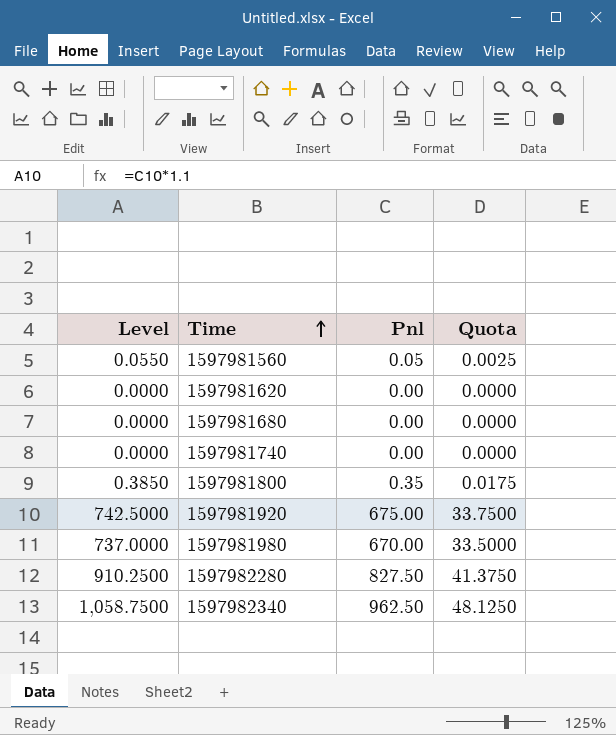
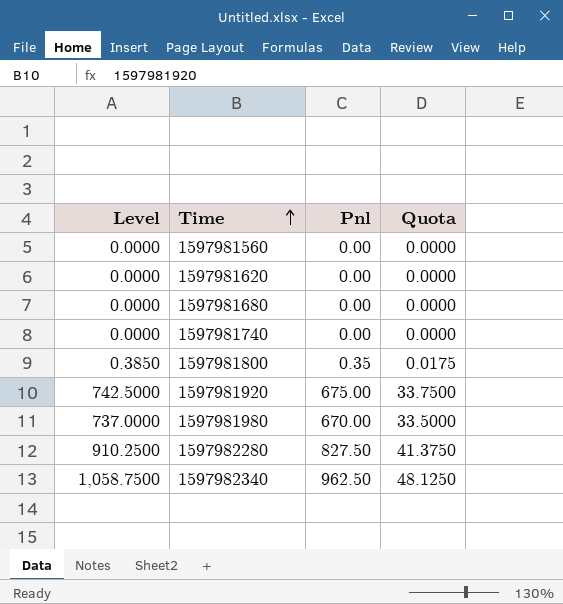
1597981560 | Level: 0.0550 -> 0.0000
1597981560 | Pnl: 0.05 -> 0.00
1597981560 | Quota: 0.0025 -> 0.0000

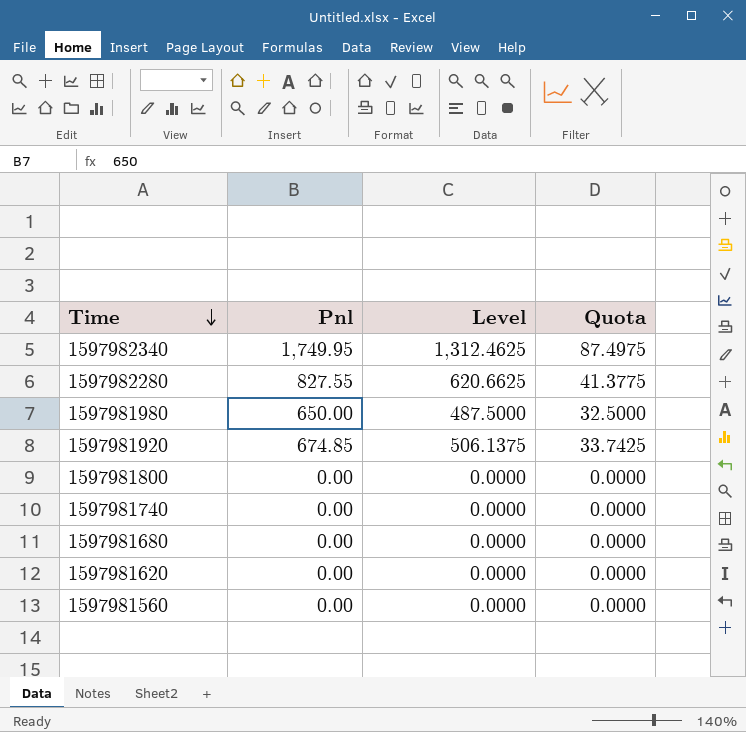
row order: Time ascending -> Time descending
column Level | formula: [Pnl] * 1.1 -> [Pnl] * 0.75
column Level | position: 1 -> 3
1597982340 | Pnl: 962.50 -> 1,749.95
1597982340 | Quota: 48.1250 -> 87.4975
1597982280 | Pnl: 827.50 -> 827.55
1597982280 | Quota: 41.3750 -> 41.3775
1597981980 | Pnl: 670.00 -> 650.00
1597981980 | Quota: 33.5000 -> 32.5000
1597981920 | Pnl: 675.00 -> 674.85
1597981920 | Quota: 33.7500 -> 33.7425
1597981800 | Pnl: 0.35 -> 0.00
1597981800 | Quota: 0.0175 -> 0.0000

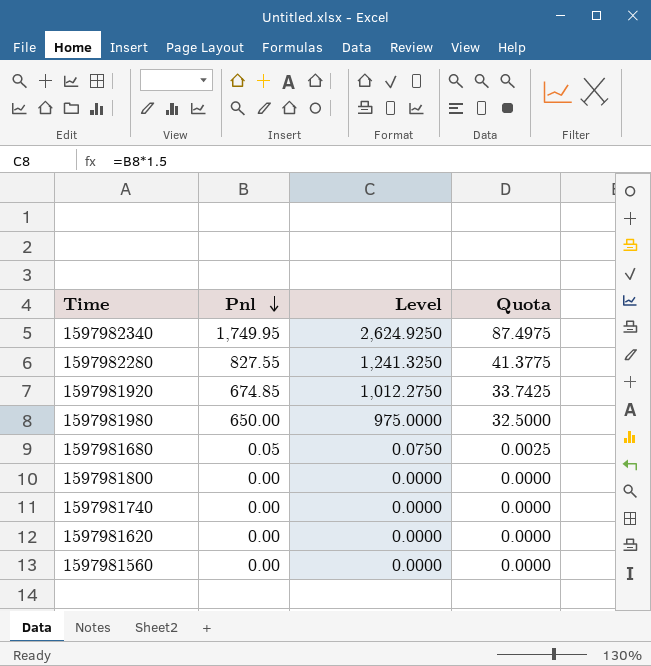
row order: Time descending -> Pnl descending
column Level | formula: [Pnl] * 0.75 -> [Pnl] * 1.5
1597981680 | Pnl: 0.00 -> 0.05
1597981680 | Quota: 0.0000 -> 0.0025

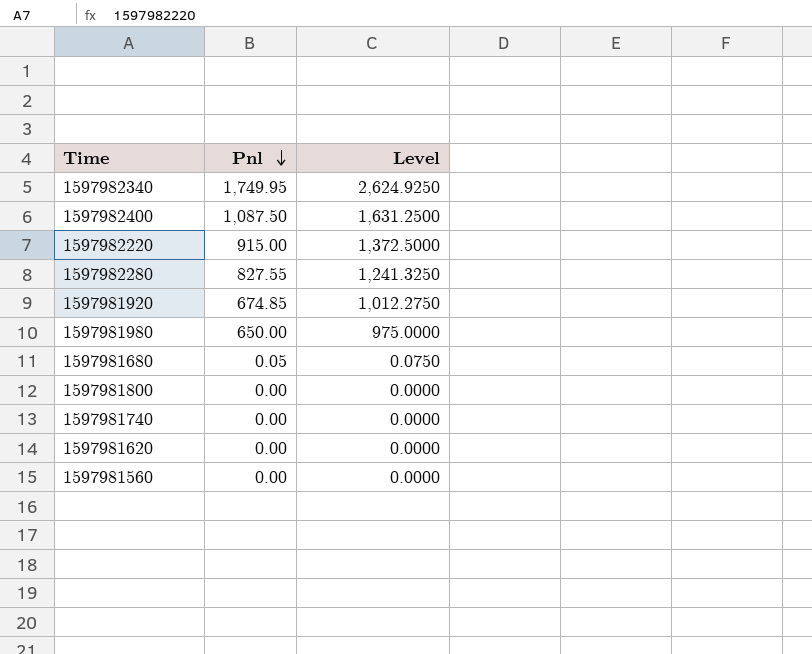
column Quota | formula: [Pnl] * 0.05 -> none
row 1597982400: none -> 1,087.50 | 1,631.2500
row 1597982220: none -> 915.00 | 1,372.5000

